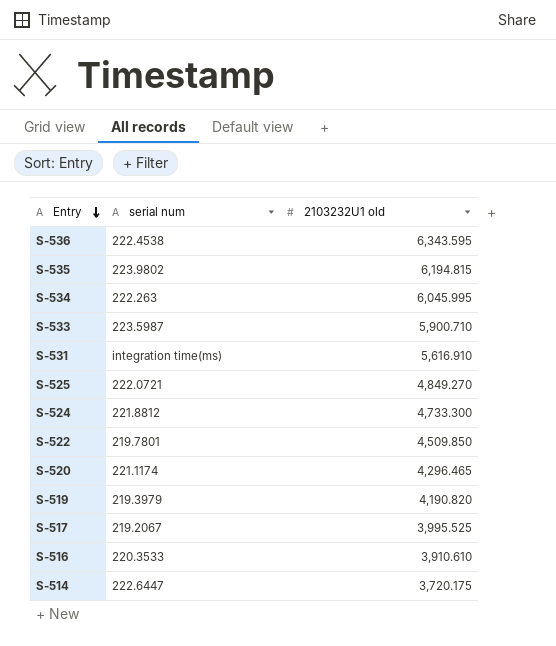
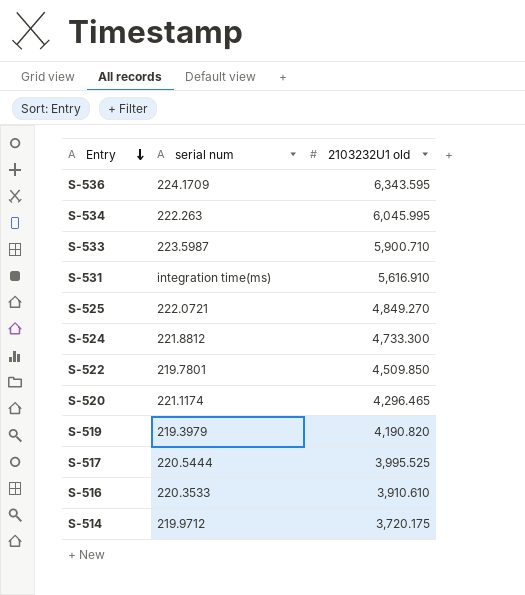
row S-535: 223.9802 | 6,194.815 -> none
S-536 | serial num: 222.4538 -> 224.1709
S-517 | serial num: 219.2067 -> 220.5444
S-514 | serial num: 222.6447 -> 219.9712

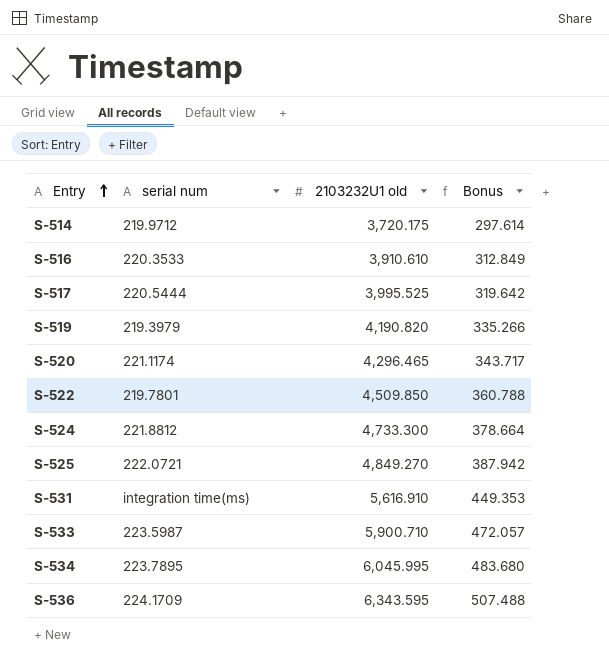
row order: Entry descending -> Entry ascending
column Bonus | formula: none -> [2103232U1 old] * 0.08
S-534 | serial num: 222.263 -> 223.7895

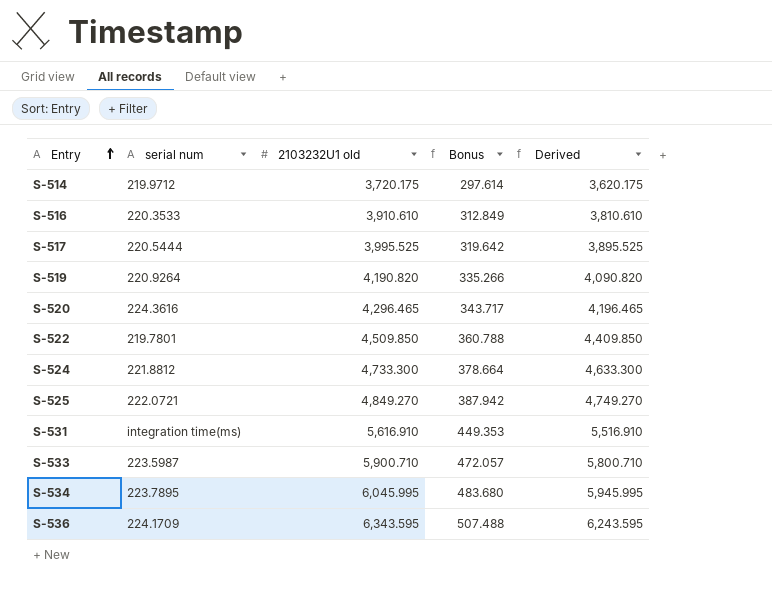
column Derived | formula: none -> [2103232U1 old] - 100
S-519 | serial num: 219.3979 -> 220.9264
S-520 | serial num: 221.1174 -> 224.3616

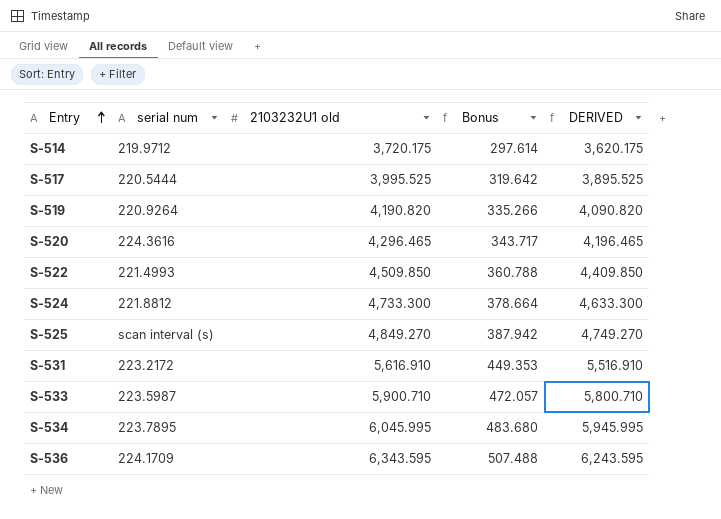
column name: Derived -> DERIVED
row S-516: 220.3533 | 3,910.610 | 312.849 | 3,810.610 -> none
S-522 | serial num: 219.7801 -> 221.4993
S-525 | serial num: 222.0721 -> scan interval (s)
S-531 | serial num: integration time(ms) -> 223.2172

